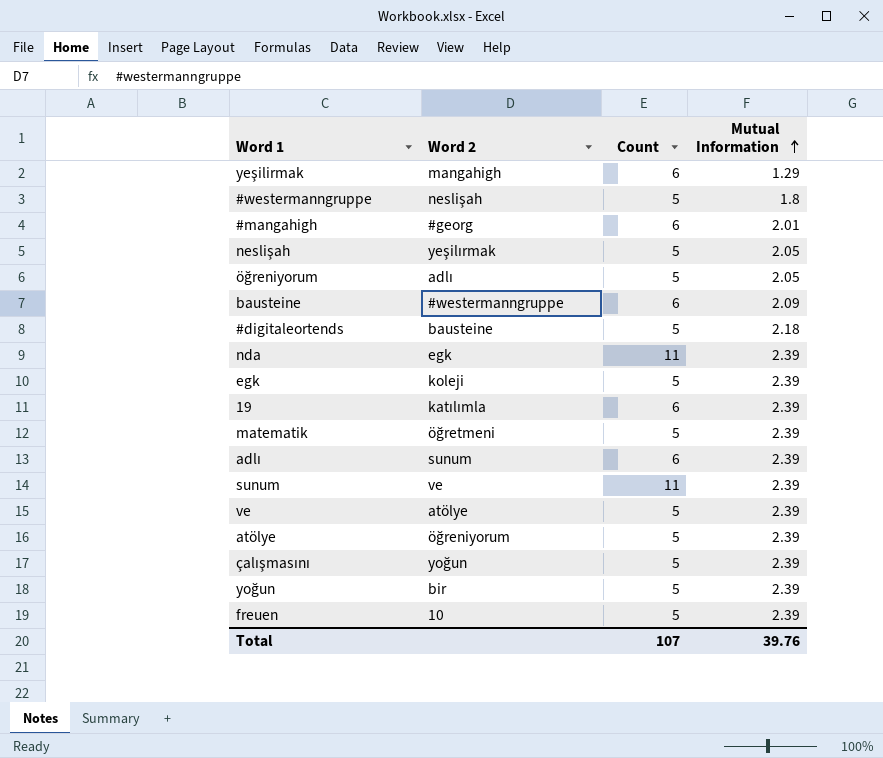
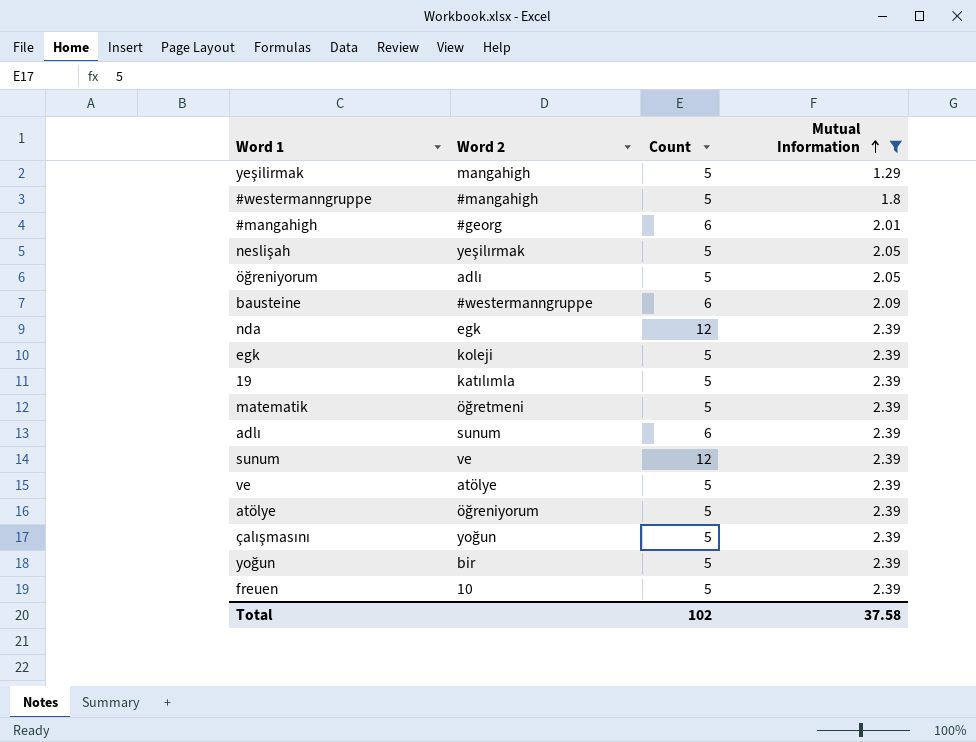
filter: none -> Mutual Information != 2.18
yeşilirmak | Count: 6 -> 5
#westermanngruppe | Word 2: neslişah -> #mangahigh
nda | Count: 11 -> 12
19 | Count: 6 -> 5
sunum | Count: 11 -> 12
Total | Count: 107 -> 102
Total | Mutual Information: 39.76 -> 37.58

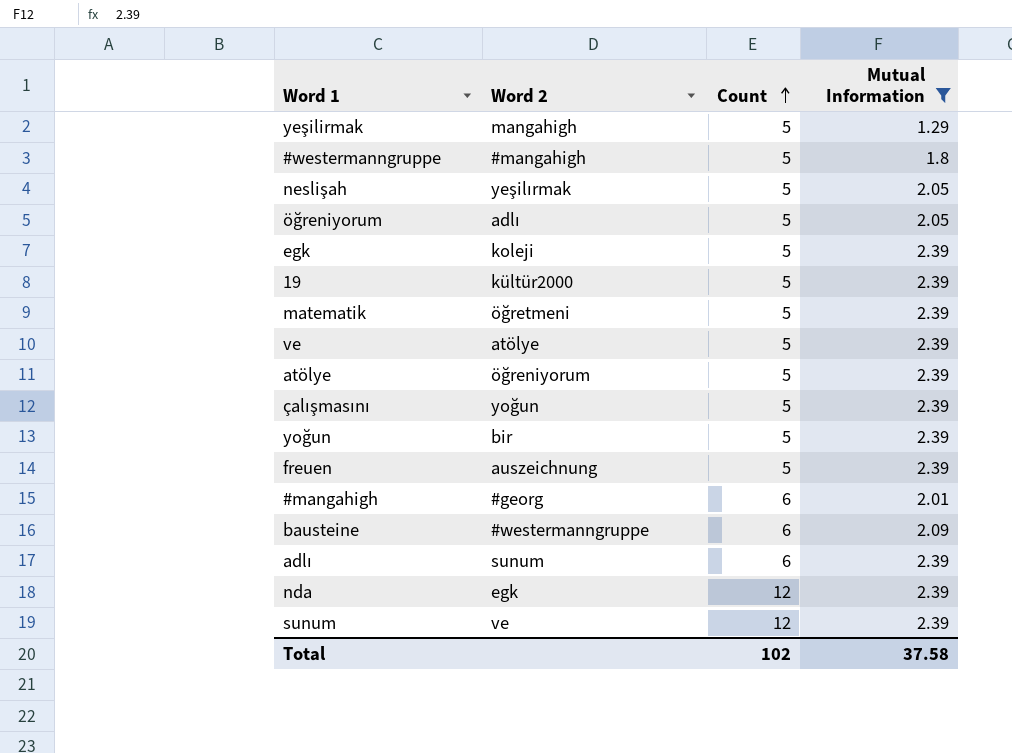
row order: Mutual Information ascending -> Count ascending
19 | Word 2: katılımla -> kültür2000
freuen | Word 2: 10 -> auszeichnung

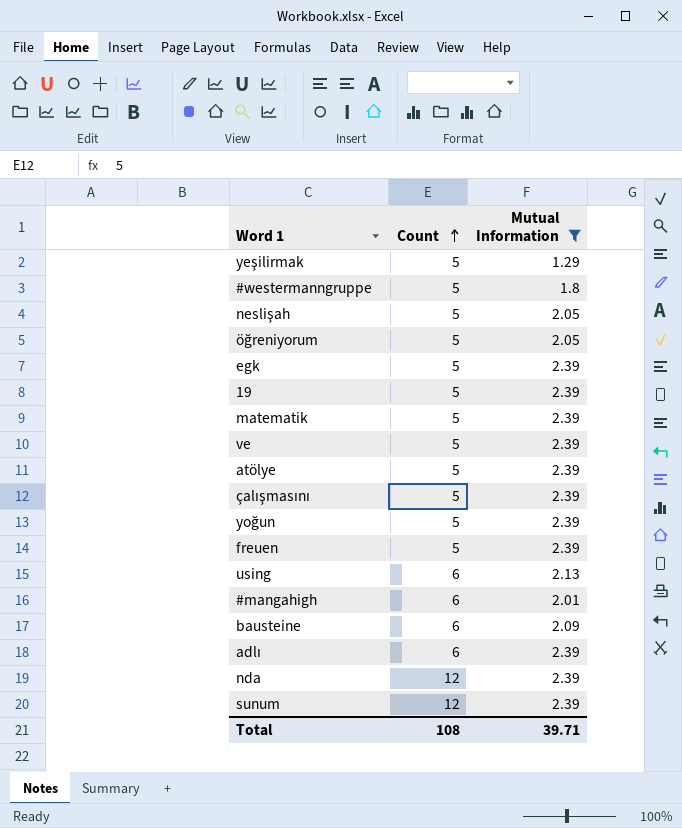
column Word 2 | position: 2 -> none
row using: none -> 6 | 2.13
Total | Count: 102 -> 108
Total | Mutual Information: 37.58 -> 39.71

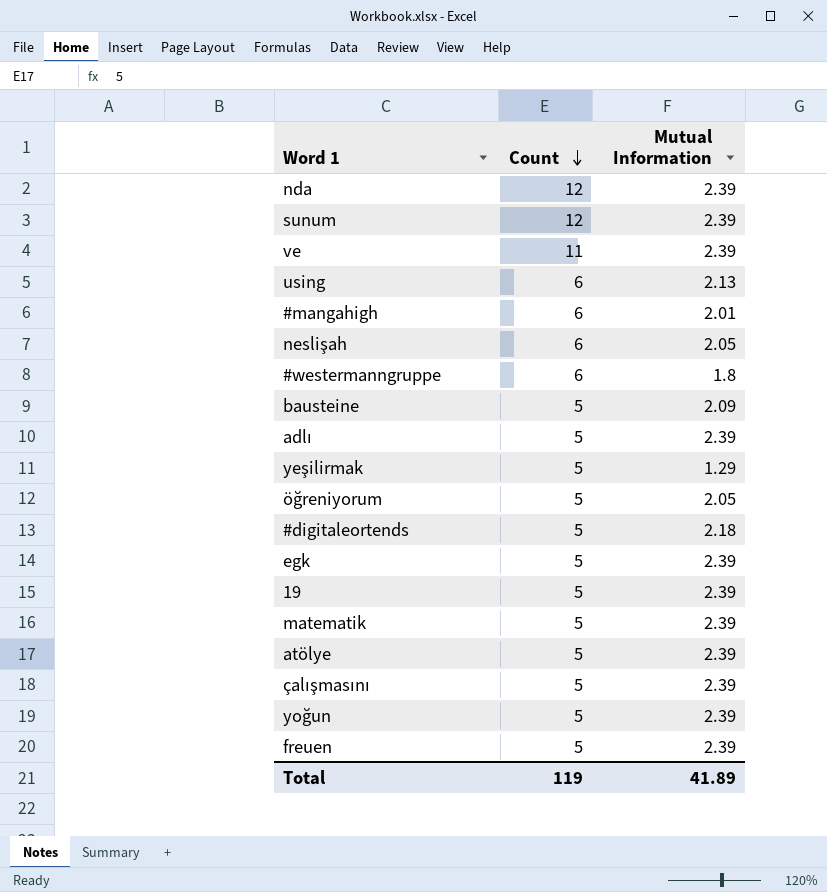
filter: Mutual Information != 2.18 -> none
row order: Count ascending -> Count descending
ve | Count: 5 -> 11
neslişah | Count: 5 -> 6
#westermanngruppe | Count: 5 -> 6
bausteine | Count: 6 -> 5
adlı | Count: 6 -> 5
Total | Count: 108 -> 119
Total | Mutual Information: 39.71 -> 41.89

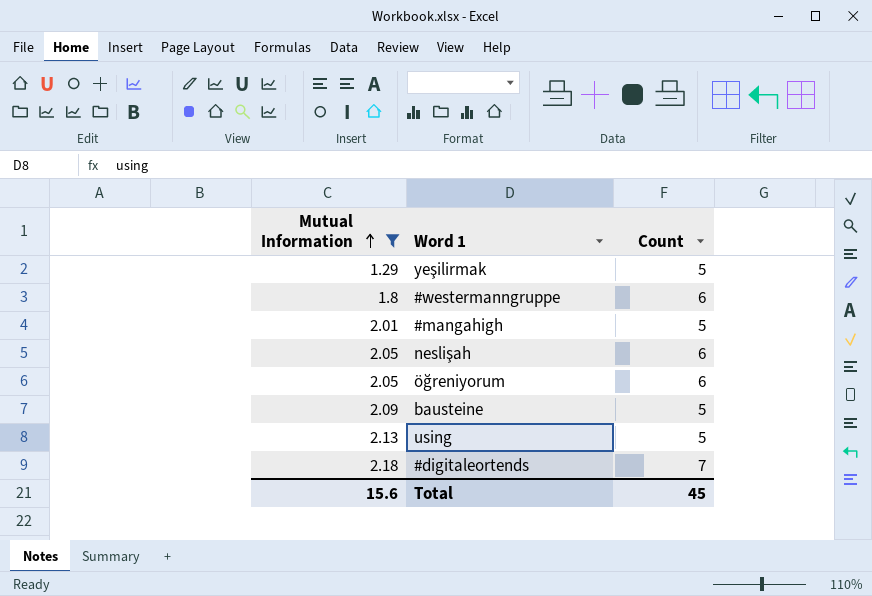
filter: none -> Mutual Information != 2.39
row order: Count descending -> Mutual Information ascending
column Mutual Information | position: 3 -> 1
#mangahigh | Count: 6 -> 5
öğreniyorum | Count: 5 -> 6
using | Count: 6 -> 5
#digitaleortends | Count: 5 -> 7
Total | Mutual Information: 41.89 -> 15.6
Total | Count: 119 -> 45

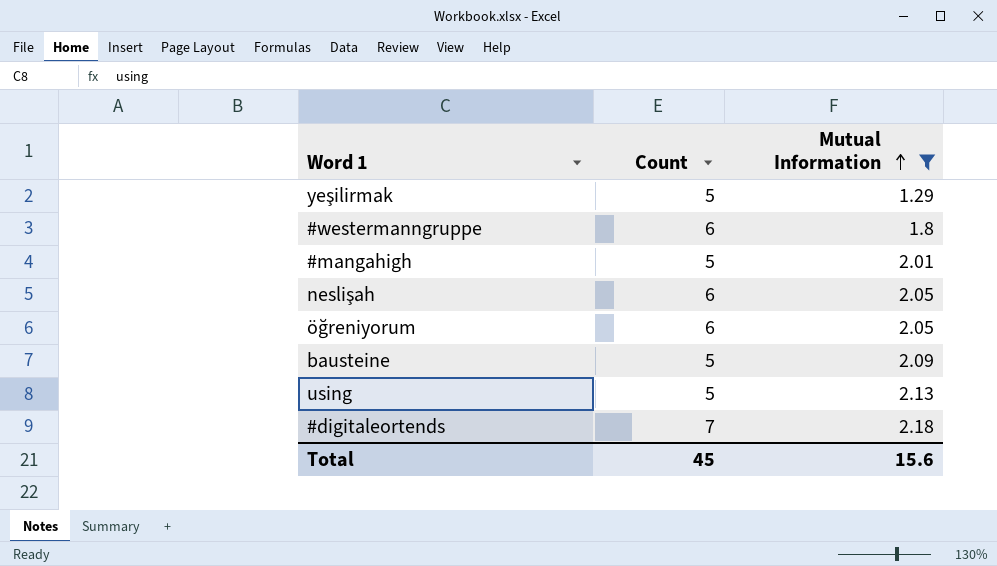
column Mutual Information | position: 1 -> 3

